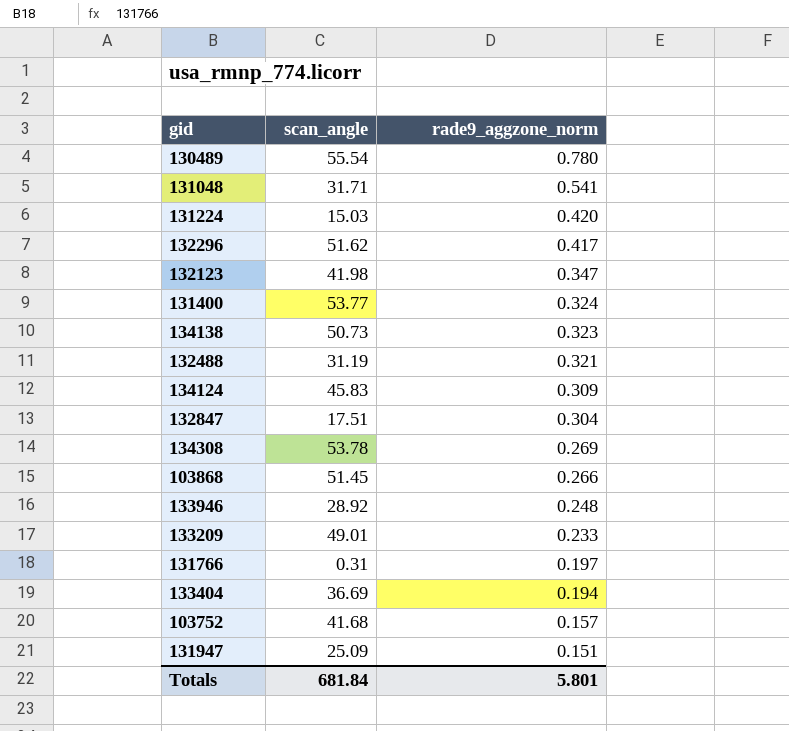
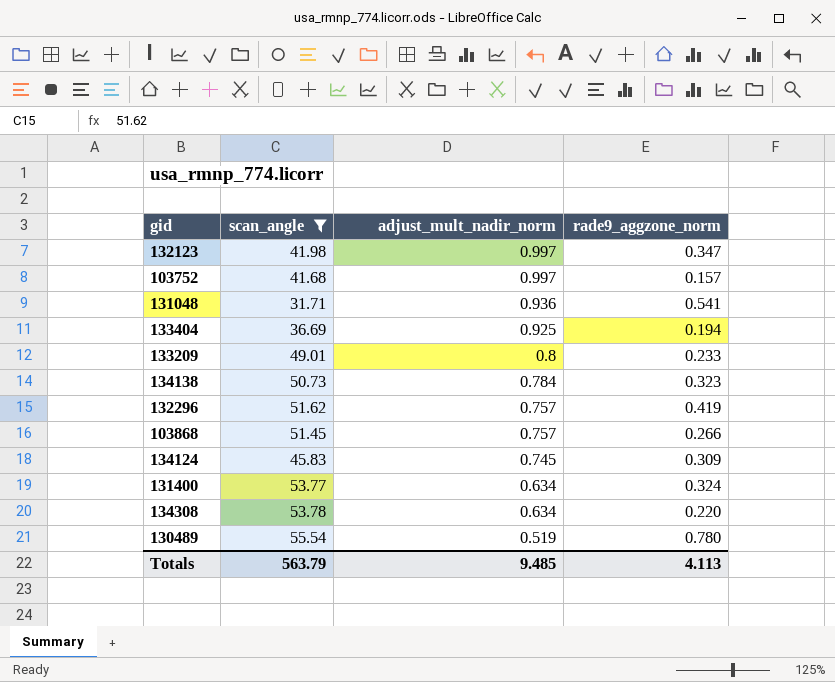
filter: none -> scan_angle >= 31.71
row order: rade9_aggzone_norm descending -> adjust_mult_nadir_norm descending
column adjust_mult_nadir_norm | position: none -> 3
132296 | rade9_aggzone_norm: 0.417 -> 0.419
134308 | rade9_aggzone_norm: 0.269 -> 0.220
Totals | scan_angle: 681.84 -> 563.79
Totals | rade9_aggzone_norm: 5.801 -> 4.113

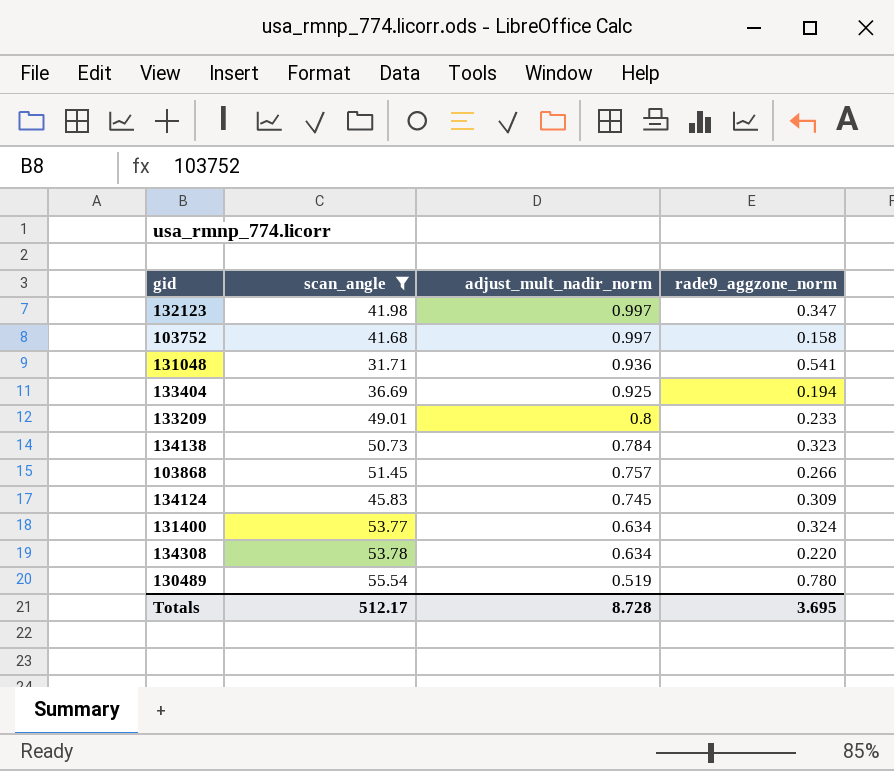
row 132296: 51.62 | 0.757 | 0.419 -> none
103752 | rade9_aggzone_norm: 0.157 -> 0.158
Totals | scan_angle: 563.79 -> 512.17
Totals | adjust_mult_nadir_norm: 9.485 -> 8.728
Totals | rade9_aggzone_norm: 4.113 -> 3.695

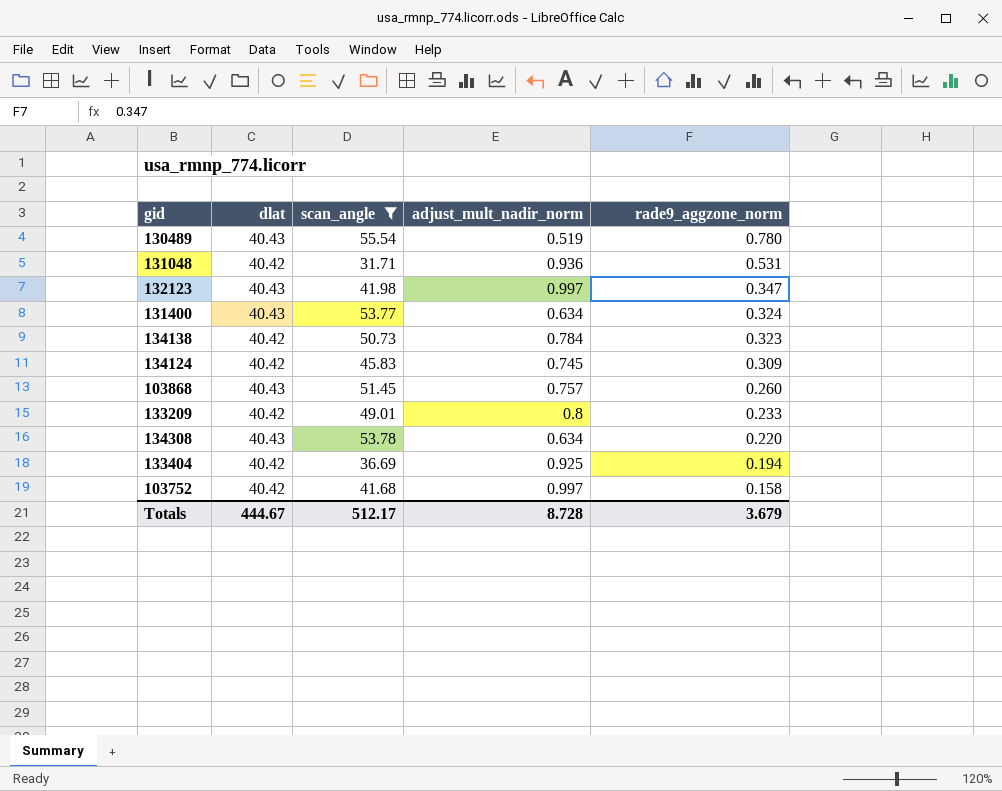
row order: adjust_mult_nadir_norm descending -> rade9_aggzone_norm descending
column dlat | position: none -> 2
131048 | rade9_aggzone_norm: 0.541 -> 0.531
103868 | rade9_aggzone_norm: 0.266 -> 0.260
Totals | rade9_aggzone_norm: 3.695 -> 3.679

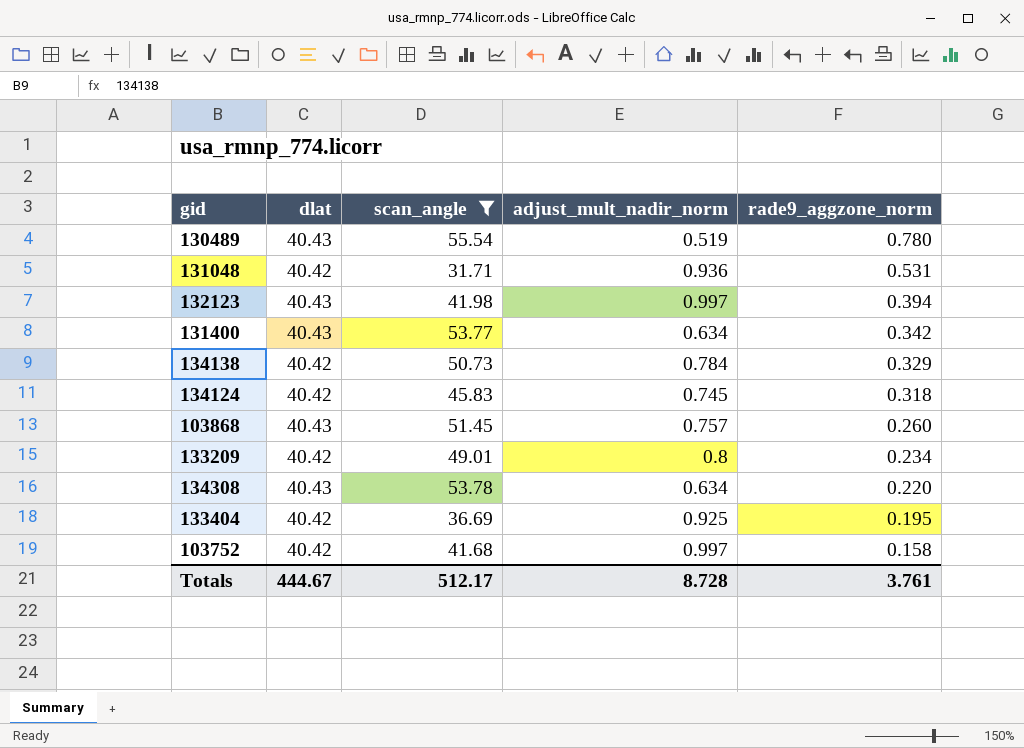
132123 | rade9_aggzone_norm: 0.347 -> 0.394
131400 | rade9_aggzone_norm: 0.324 -> 0.342
134138 | rade9_aggzone_norm: 0.323 -> 0.329
134124 | rade9_aggzone_norm: 0.309 -> 0.318
133209 | rade9_aggzone_norm: 0.233 -> 0.234
133404 | rade9_aggzone_norm: 0.194 -> 0.195
Totals | rade9_aggzone_norm: 3.679 -> 3.761

